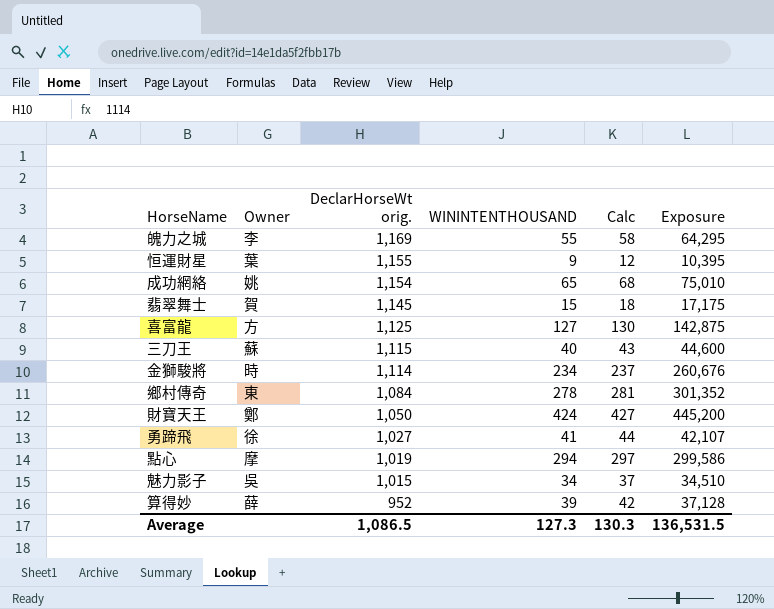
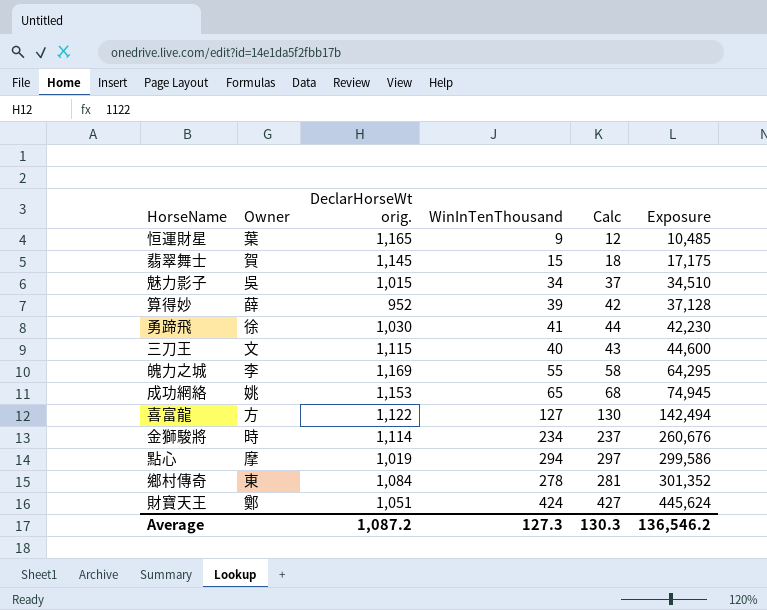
row order: DeclarHorseWt orig. descending -> Exposure ascending
column name: WININTENTHOUSAND -> WinInTenThousand
恒運財星 | DeclarHorseWt orig.: 1,155 -> 1,165
恒運財星 | Exposure: 10,395 -> 10,485
勇蹄飛 | DeclarHorseWt orig.: 1,027 -> 1,030
勇蹄飛 | Exposure: 42,107 -> 42,230
三刀王 | Owner: 蘇 -> 文
成功網絡 | DeclarHorseWt orig.: 1,154 -> 1,153
成功網絡 | Exposure: 75,010 -> 74,945
喜富龍 | DeclarHorseWt orig.: 1,125 -> 1,122
喜富龍 | Exposure: 142,875 -> 142,494
財寶天王 | DeclarHorseWt orig.: 1,050 -> 1,051
財寶天王 | Exposure: 445,200 -> 445,624
Average | DeclarHorseWt orig.: 1,086.5 -> 1,087.2
Average | Exposure: 136,531.5 -> 136,546.2

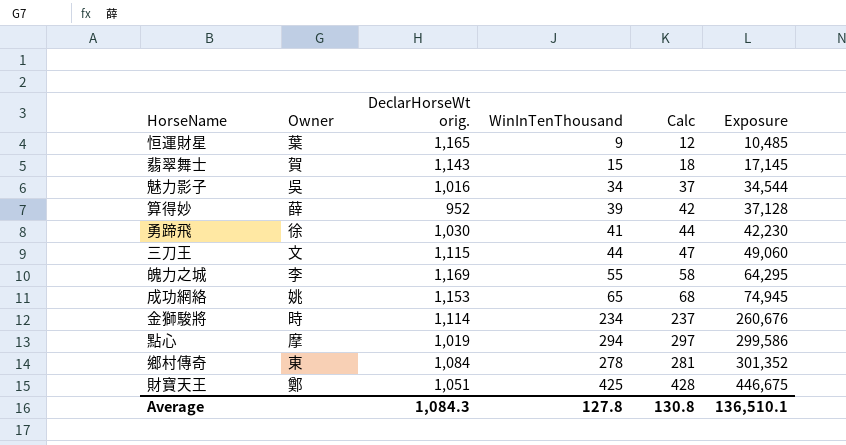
row 喜富龍: 方 | 1,122 | 127 | 130 | 142,494 -> none
翡翠舞士 | DeclarHorseWt orig.: 1,145 -> 1,143
翡翠舞士 | Exposure: 17,175 -> 17,145
魅力影子 | DeclarHorseWt orig.: 1,015 -> 1,016
魅力影子 | Exposure: 34,510 -> 34,544
三刀王 | WinInTenThousand: 40 -> 44
三刀王 | Calc: 43 -> 47
三刀王 | Exposure: 44,600 -> 49,060
財寶天王 | WinInTenThousand: 424 -> 425
財寶天王 | Calc: 427 -> 428
財寶天王 | Exposure: 445,624 -> 446,675
Average | DeclarHorseWt orig.: 1,087.2 -> 1,084.3
Average | WinInTenThousand: 127.3 -> 127.8
Average | Calc: 130.3 -> 130.8
Average | Exposure: 136,546.2 -> 136,510.1

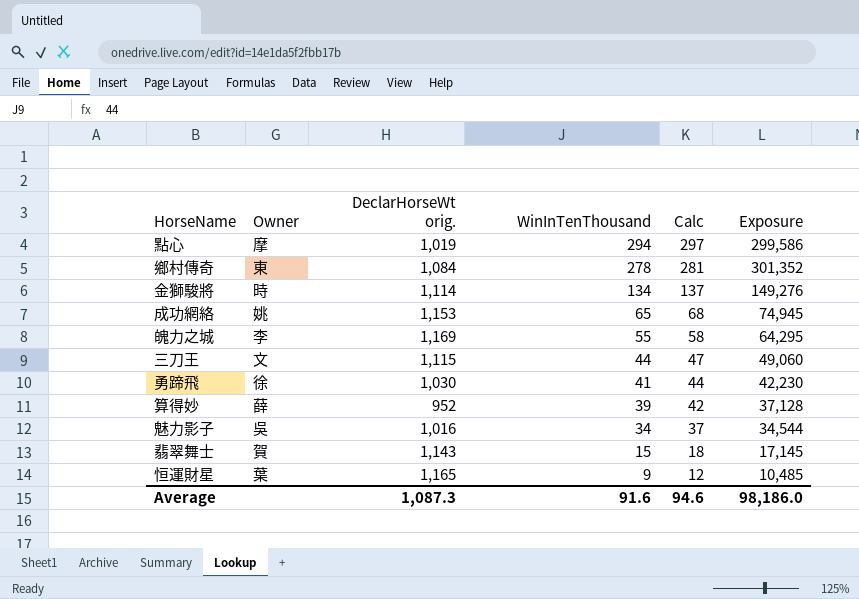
row order: Exposure ascending -> WinInTenThousand descending
row 財寶天王: 鄭 | 1,051 | 425 | 428 | 446,675 -> none
金獅駿將 | WinInTenThousand: 234 -> 134
金獅駿將 | Calc: 237 -> 137
金獅駿將 | Exposure: 260,676 -> 149,276
Average | DeclarHorseWt orig.: 1,084.3 -> 1,087.3
Average | WinInTenThousand: 127.8 -> 91.6
Average | Calc: 130.8 -> 94.6
Average | Exposure: 136,510.1 -> 98,186.0

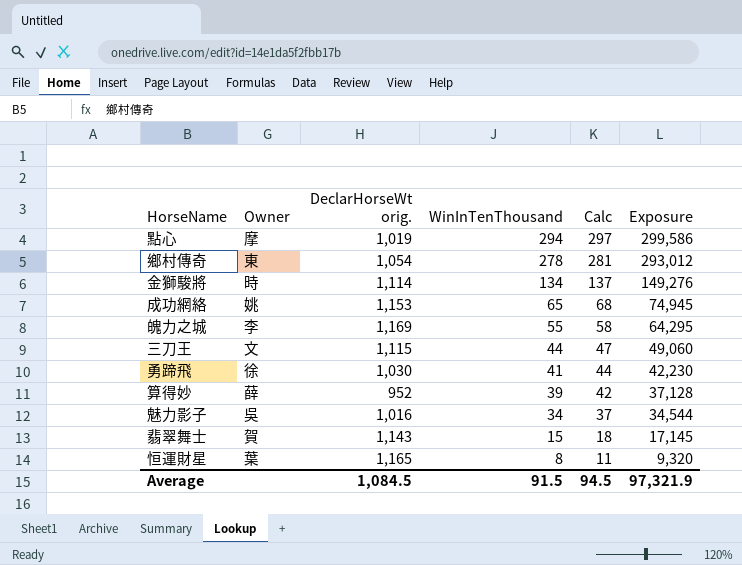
鄉村傳奇 | DeclarHorseWt orig.: 1,084 -> 1,054
鄉村傳奇 | Exposure: 301,352 -> 293,012
恒運財星 | WinInTenThousand: 9 -> 8
恒運財星 | Calc: 12 -> 11
恒運財星 | Exposure: 10,485 -> 9,320
Average | DeclarHorseWt orig.: 1,087.3 -> 1,084.5
Average | WinInTenThousand: 91.6 -> 91.5
Average | Calc: 94.6 -> 94.5
Average | Exposure: 98,186.0 -> 97,321.9

